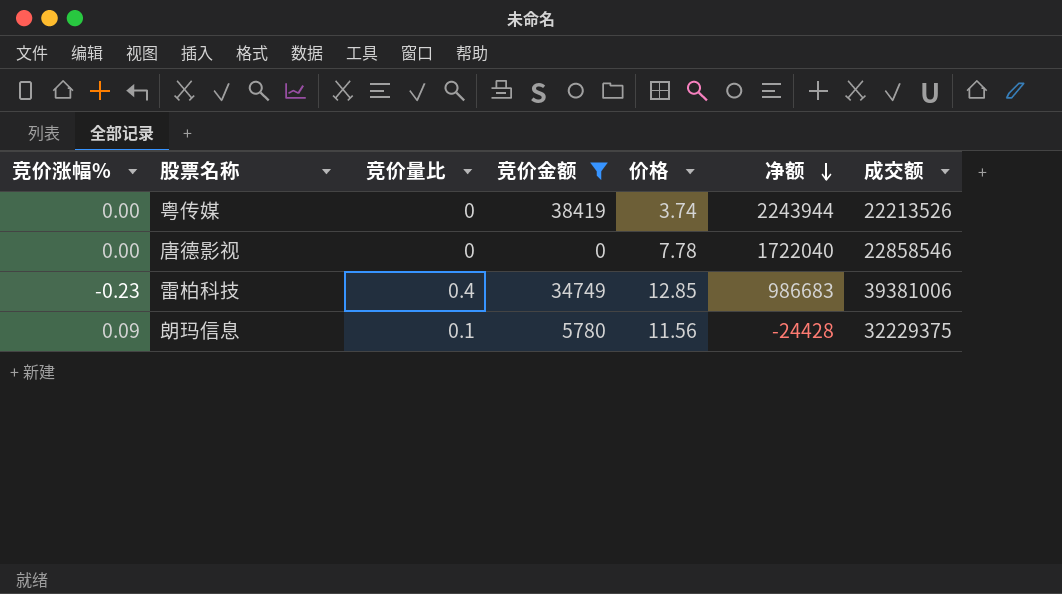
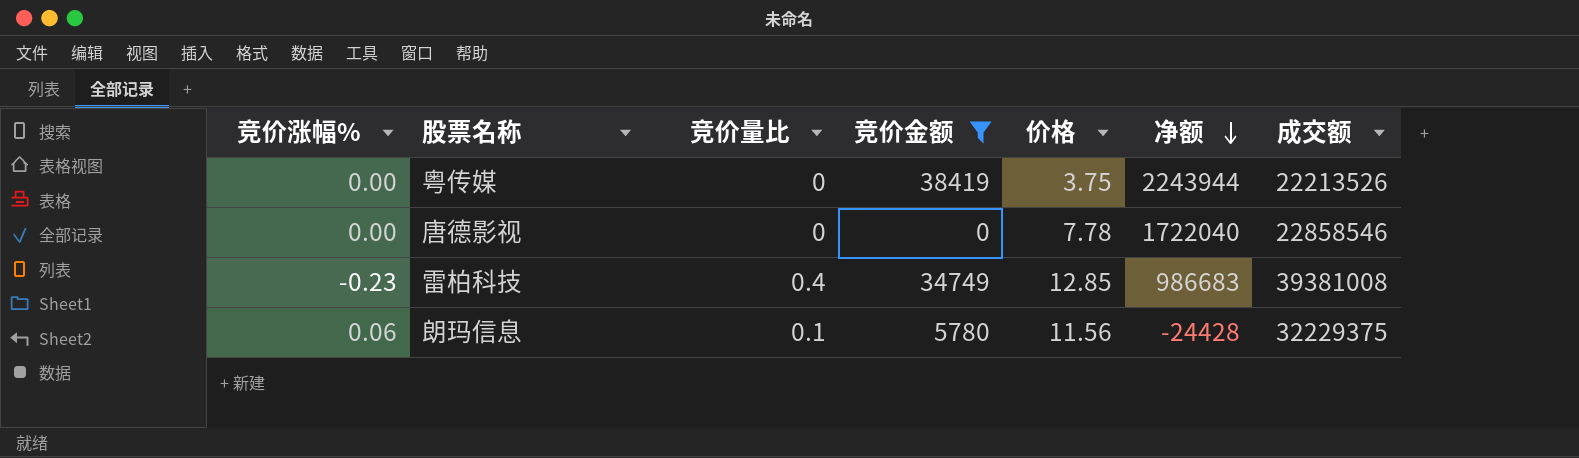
粤传媒 | 价格: 3.74 -> 3.75
雷柏科技 | 成交额: 39381006 -> 39381008
朗玛信息 | 竞价涨幅%: 0.09 -> 0.06

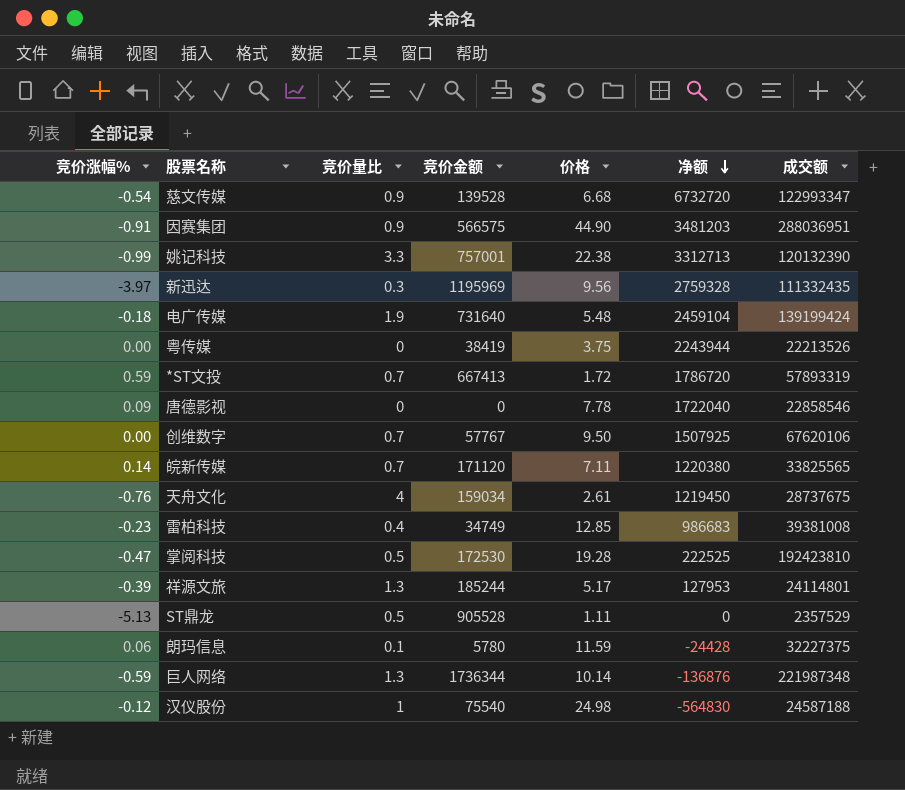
filter: 竞价金额 <= 38419 -> none
唐德影视 | 竞价涨幅%: 0.00 -> 0.09
朗玛信息 | 价格: 11.56 -> 11.59
朗玛信息 | 成交额: 32229375 -> 32227375

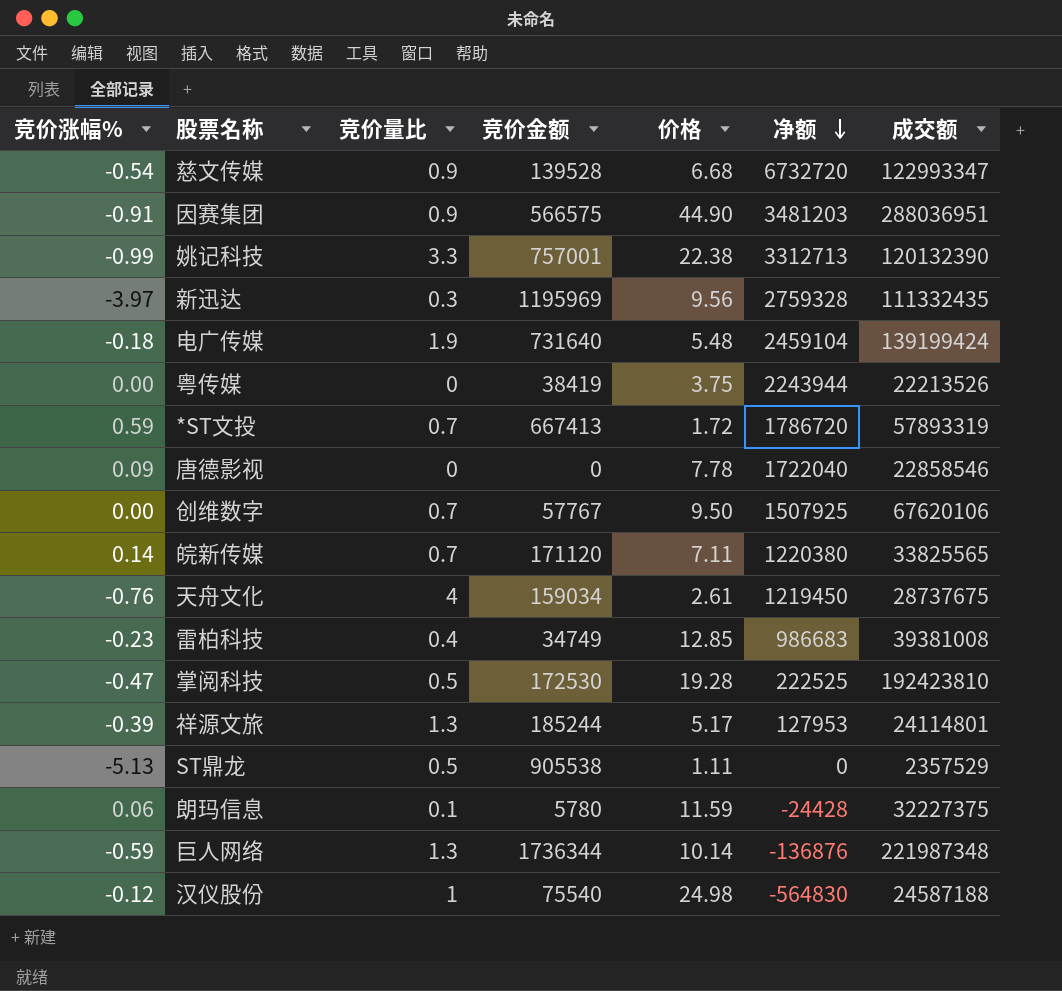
ST鼎龙 | 竞价金额: 905528 -> 905538

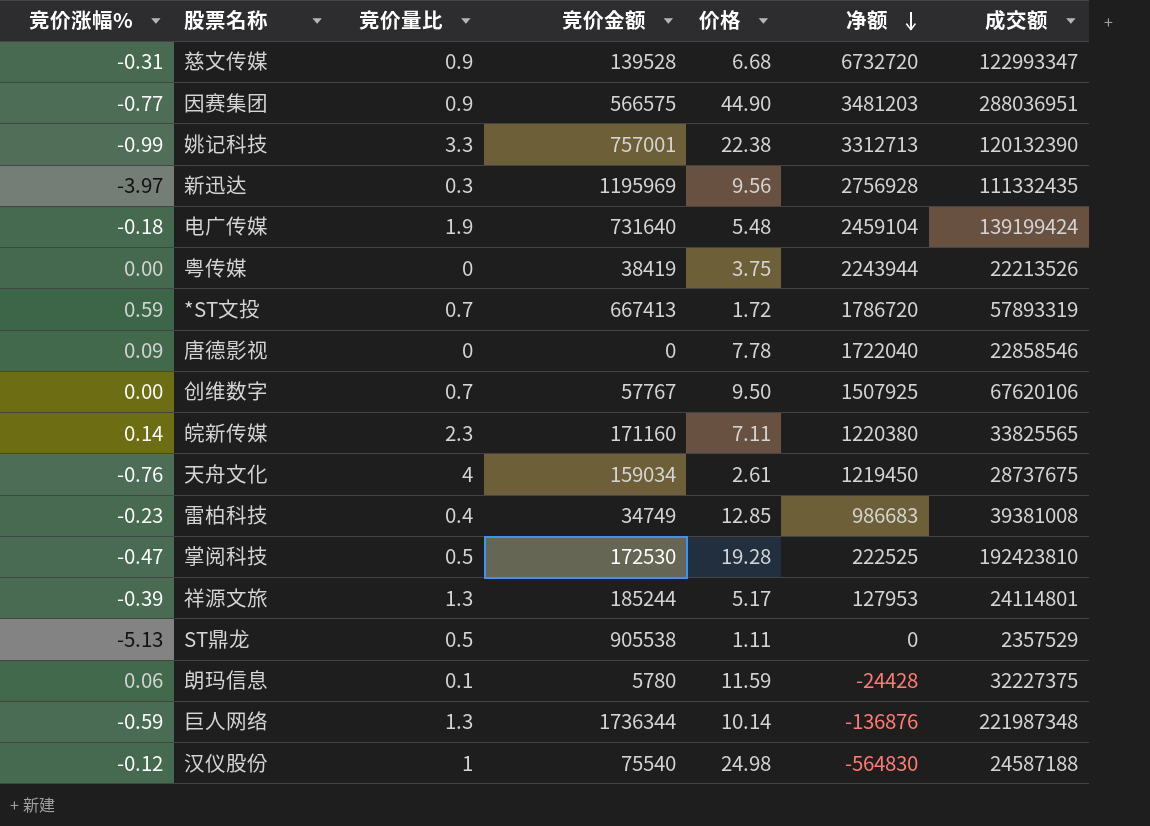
慈文传媒 | 竞价涨幅%: -0.54 -> -0.31
因赛集团 | 竞价涨幅%: -0.91 -> -0.77
新迅达 | 净额: 2759328 -> 2756928
皖新传媒 | 竞价量比: 0.7 -> 2.3
皖新传媒 | 竞价金额: 171120 -> 171160

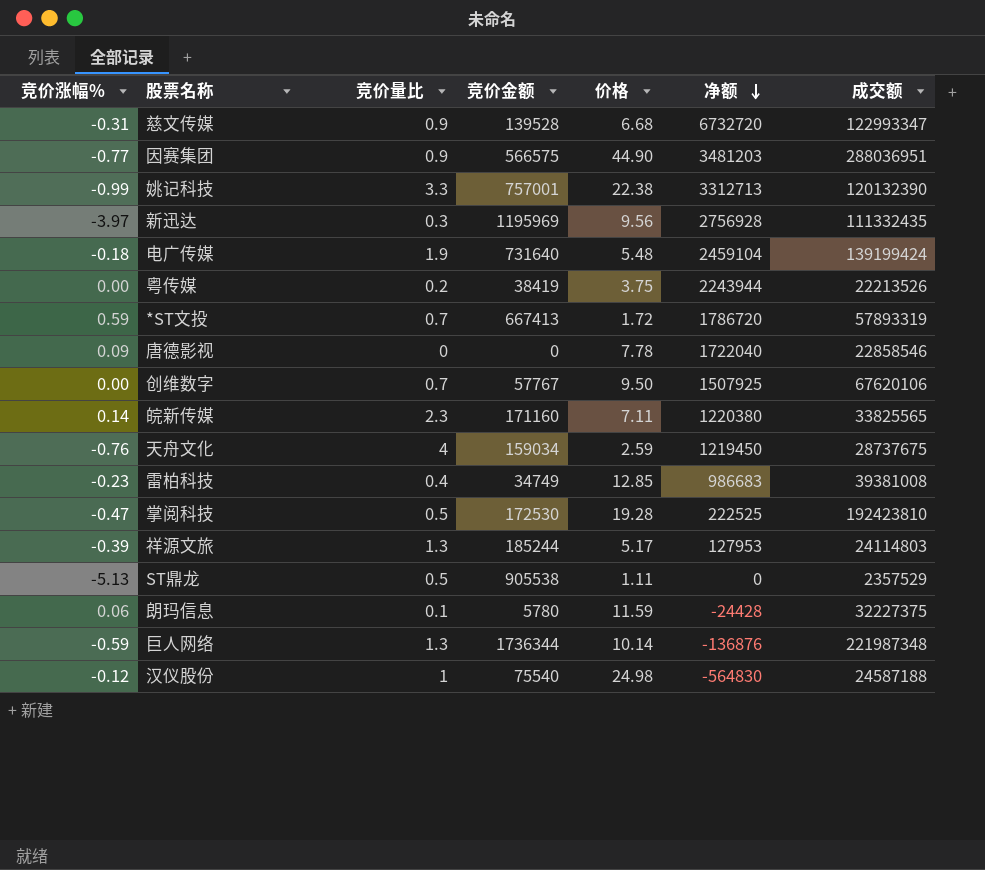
粤传媒 | 竞价量比: 0 -> 0.2
天舟文化 | 价格: 2.61 -> 2.59
祥源文旅 | 成交额: 24114801 -> 24114803

